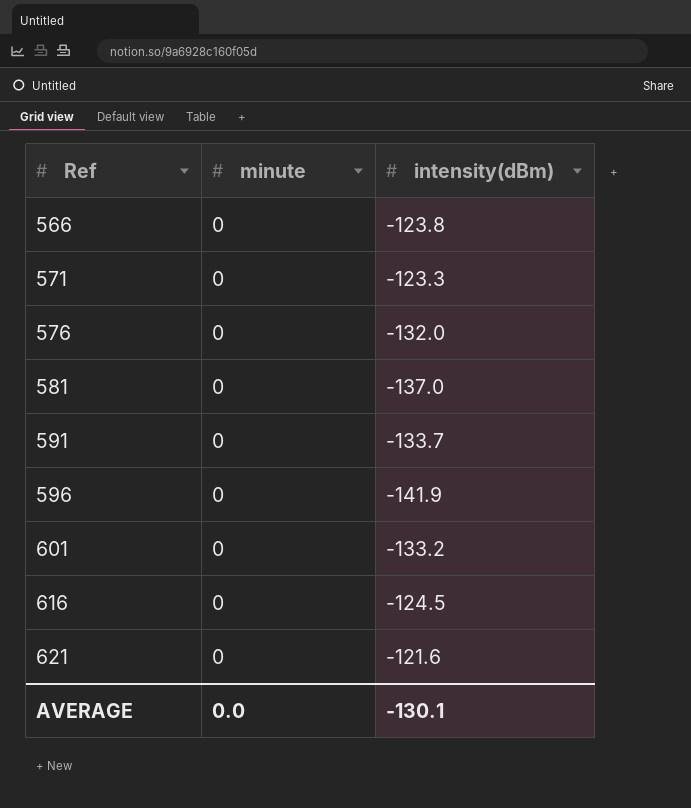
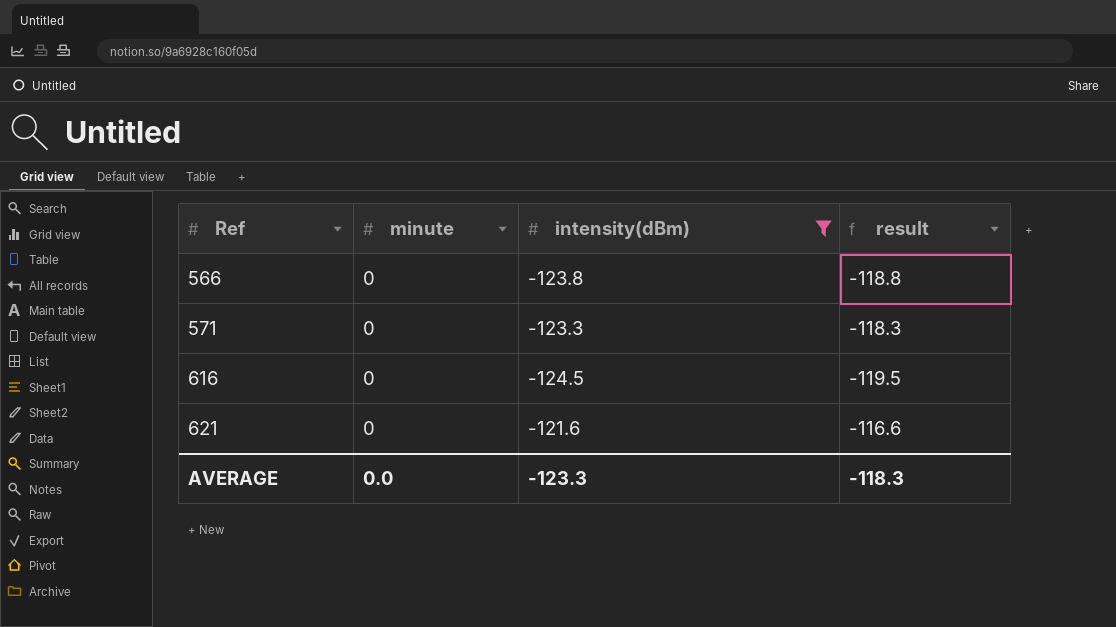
filter: none -> intensity(dBm) >= -124.5
column result | formula: none -> [intensity(dBm)] + 5
AVERAGE | intensity(dBm): -130.1 -> -123.3

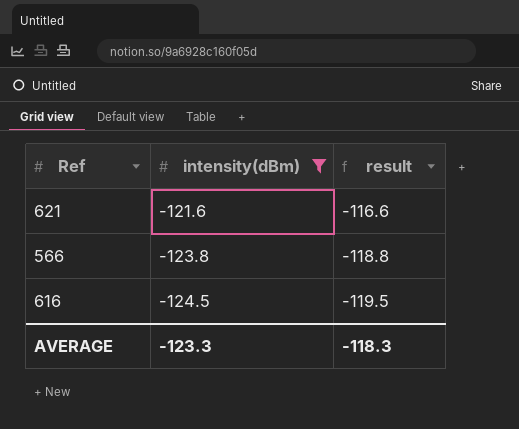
row order: Ref ascending -> intensity(dBm) descending
column minute | position: 2 -> none
row 571: 0 | -123.3 | -118.3 -> none

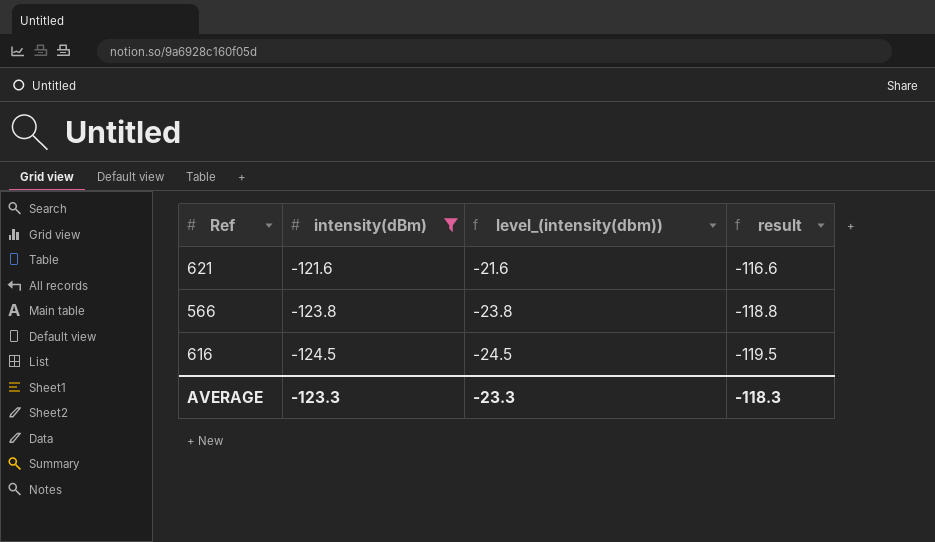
column level_(intensity(dbm)) | formula: none -> [intensity(dBm)] + 100

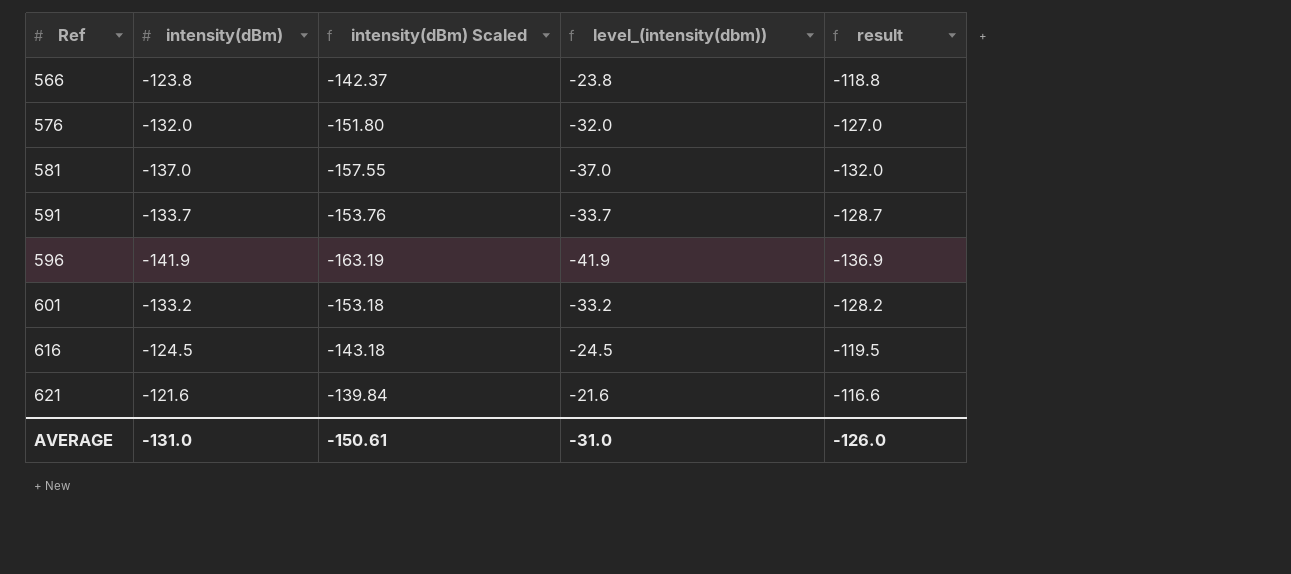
filter: intensity(dBm) >= -124.5 -> none
row order: intensity(dBm) descending -> Ref ascending
column intensity(dBm) Scaled | formula: none -> [intensity(dBm)] * 1.15
AVERAGE | intensity(dBm): -123.3 -> -131.0
AVERAGE | level_(intensity(dbm)): -23.3 -> -31.0
AVERAGE | result: -118.3 -> -126.0

